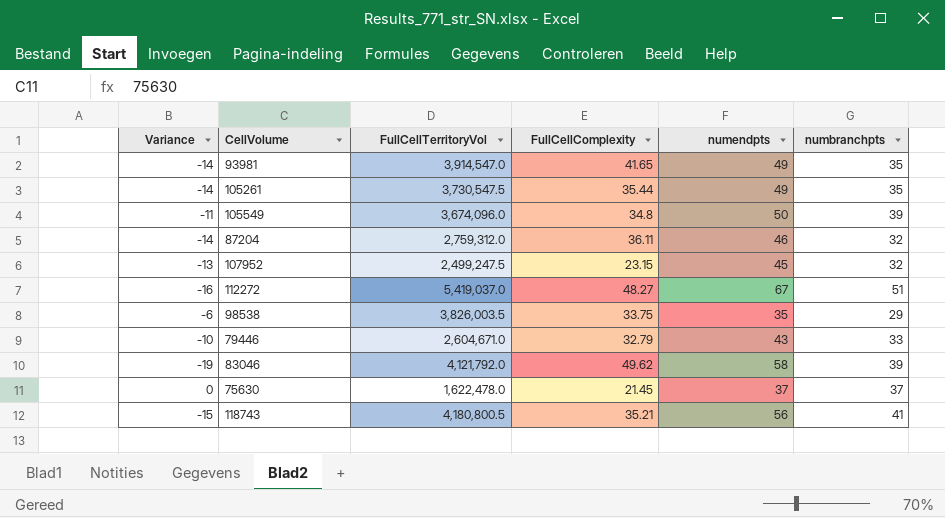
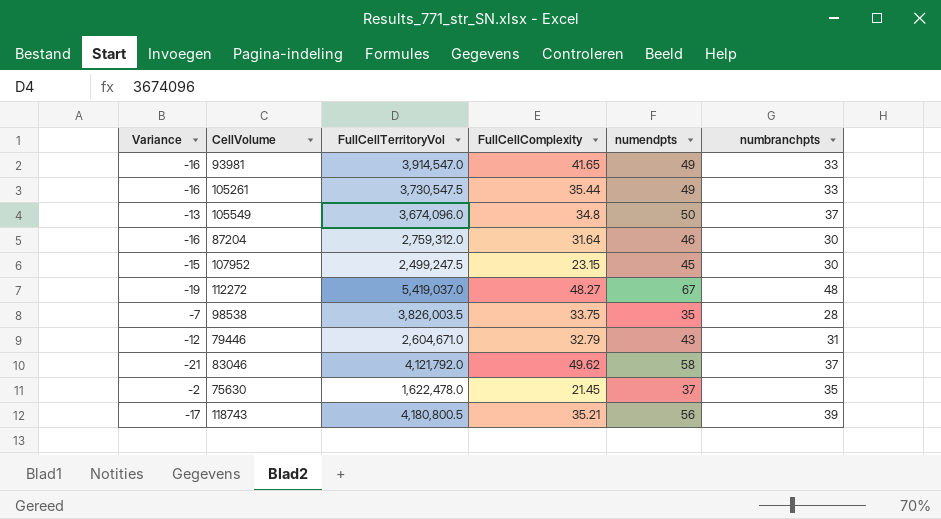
93981 | Variance: -14 -> -16
93981 | numbranchpts: 35 -> 33
105261 | Variance: -14 -> -16
105261 | numbranchpts: 35 -> 33
105549 | Variance: -11 -> -13
105549 | numbranchpts: 39 -> 37
87204 | Variance: -14 -> -16
87204 | FullCellComplexity: 36.11 -> 31.64
87204 | numbranchpts: 32 -> 30
107952 | Variance: -13 -> -15
107952 | numbranchpts: 32 -> 30
112272 | Variance: -16 -> -19
112272 | numbranchpts: 51 -> 48
98538 | Variance: -6 -> -7
98538 | numbranchpts: 29 -> 28
79446 | Variance: -10 -> -12
79446 | numbranchpts: 33 -> 31
83046 | Variance: -19 -> -21
83046 | numbranchpts: 39 -> 37
75630 | Variance: 0 -> -2
75630 | numbranchpts: 37 -> 35
118743 | Variance: -15 -> -17
118743 | numbranchpts: 41 -> 39

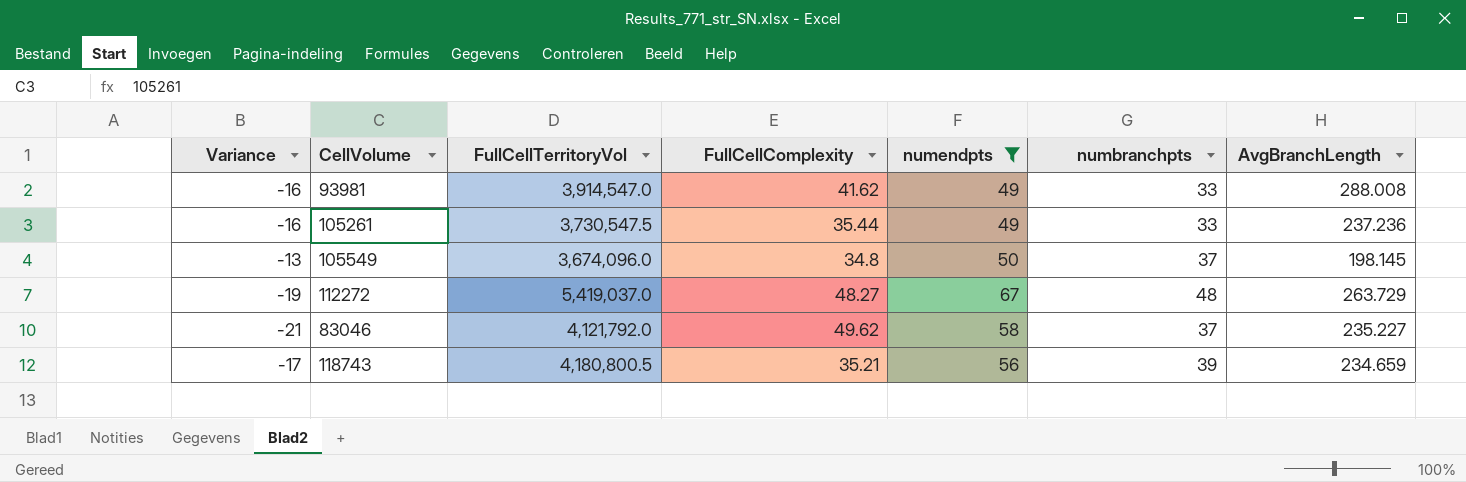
filter: none -> numendpts >= 49
column AvgBranchLength | position: none -> 7
93981 | FullCellComplexity: 41.65 -> 41.62

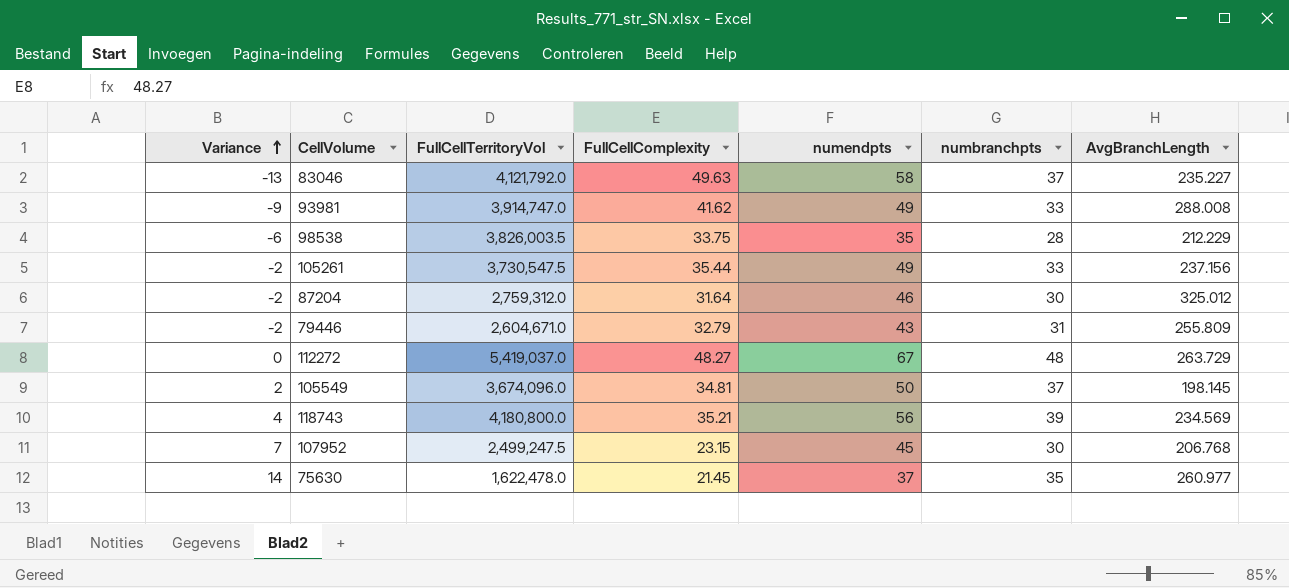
filter: numendpts >= 49 -> none
row order: none -> Variance ascending
column Variance | formula: [numbranchpts] - [numendpts] -> [numbranchpts] - [FullCellComplexity]
83046 | FullCellComplexity: 49.62 -> 49.63
93981 | FullCellTerritoryVol: 3,914,547.0 -> 3,914,747.0
105261 | AvgBranchLength: 237.236 -> 237.156
105549 | FullCellComplexity: 34.8 -> 34.81
118743 | FullCellTerritoryVol: 4,180,800.5 -> 4,180,800.0
118743 | AvgBranchLength: 234.659 -> 234.569

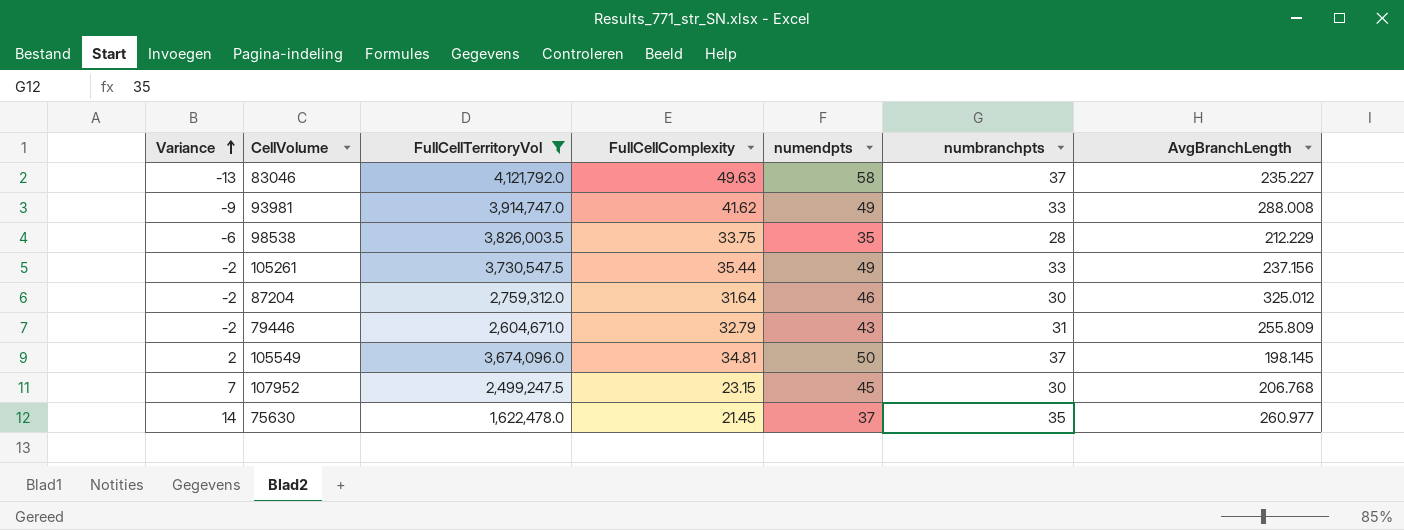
filter: none -> FullCellTerritoryVol <= 4,121,792.0

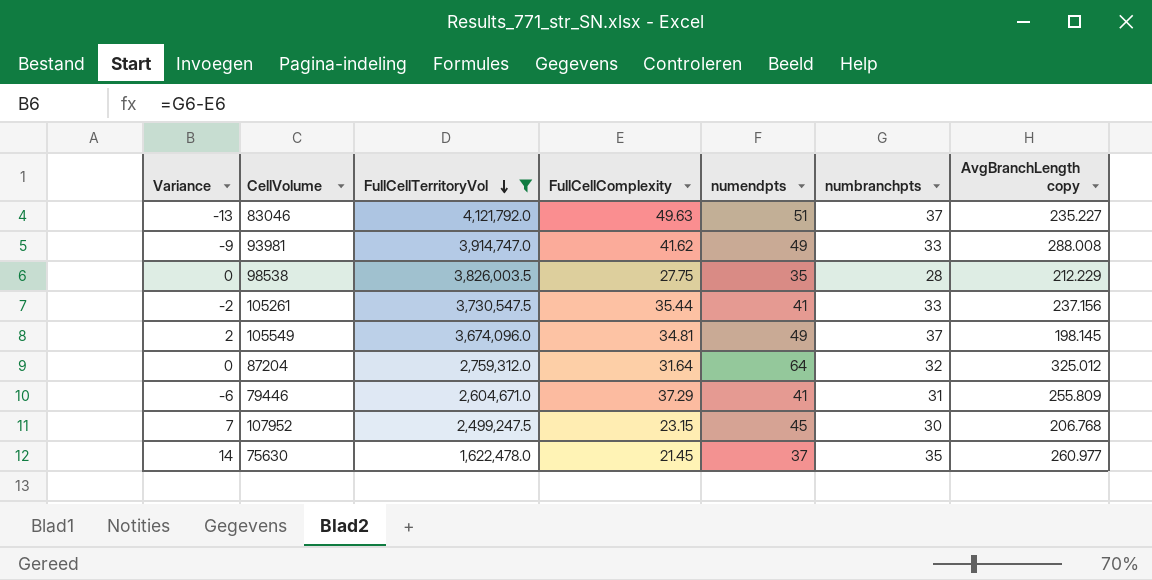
row order: Variance ascending -> FullCellTerritoryVol descending
column name: AvgBranchLength -> AvgBranchLength copy
83046 | numendpts: 58 -> 51
98538 | Variance: -6 -> 0
98538 | FullCellComplexity: 33.75 -> 27.75
105261 | numendpts: 49 -> 41
105549 | numendpts: 50 -> 49
87204 | Variance: -2 -> 0
87204 | numendpts: 46 -> 64
87204 | numbranchpts: 30 -> 32
79446 | Variance: -2 -> -6
79446 | FullCellComplexity: 32.79 -> 37.29
79446 | numendpts: 43 -> 41

